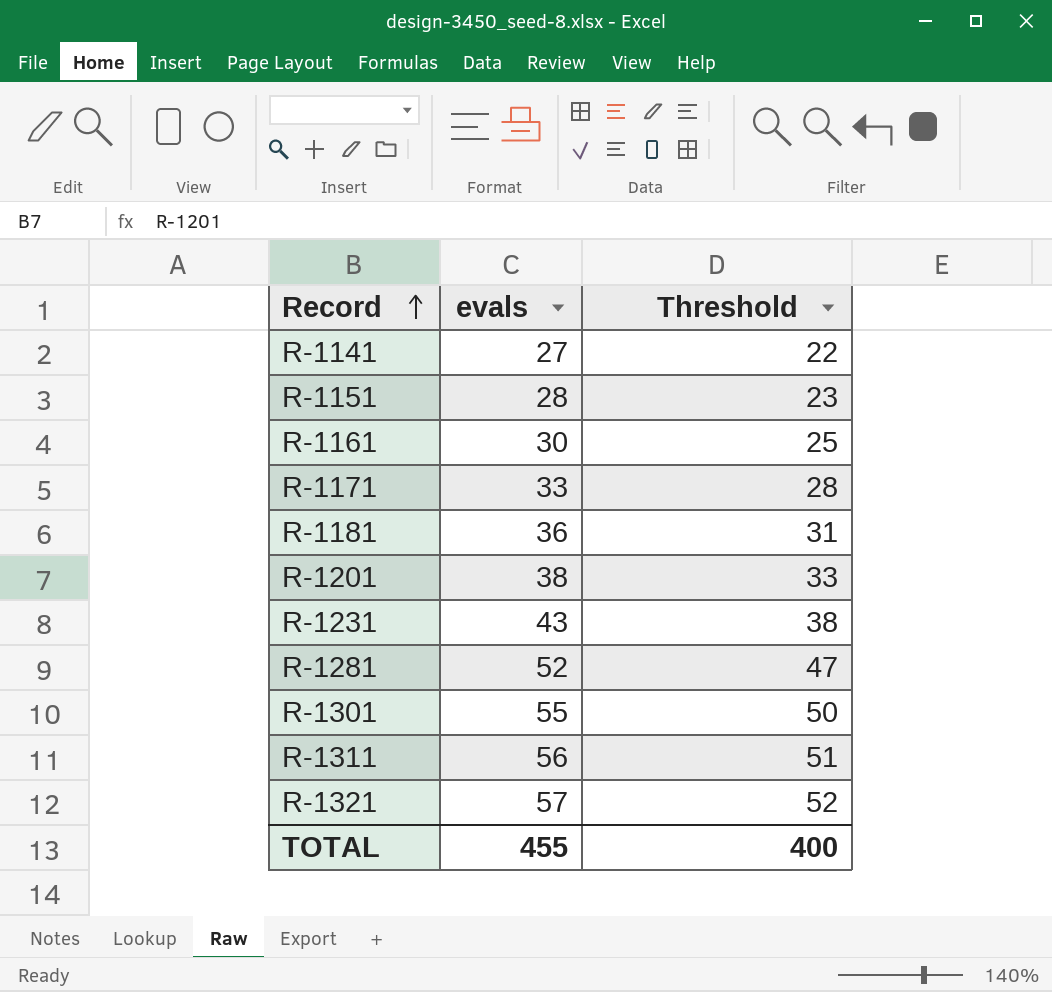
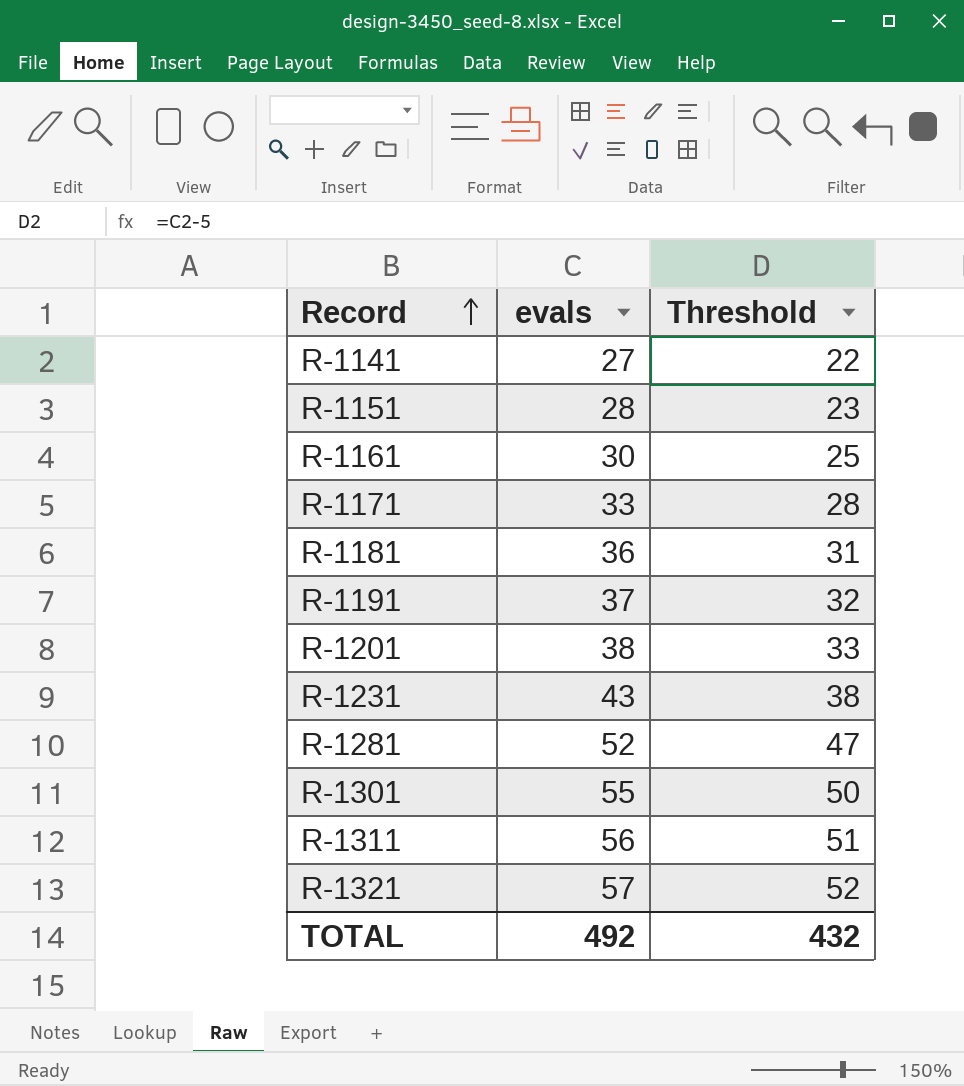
row R-1191: none -> 37 | 32
TOTAL | evals: 455 -> 492
TOTAL | Threshold: 400 -> 432

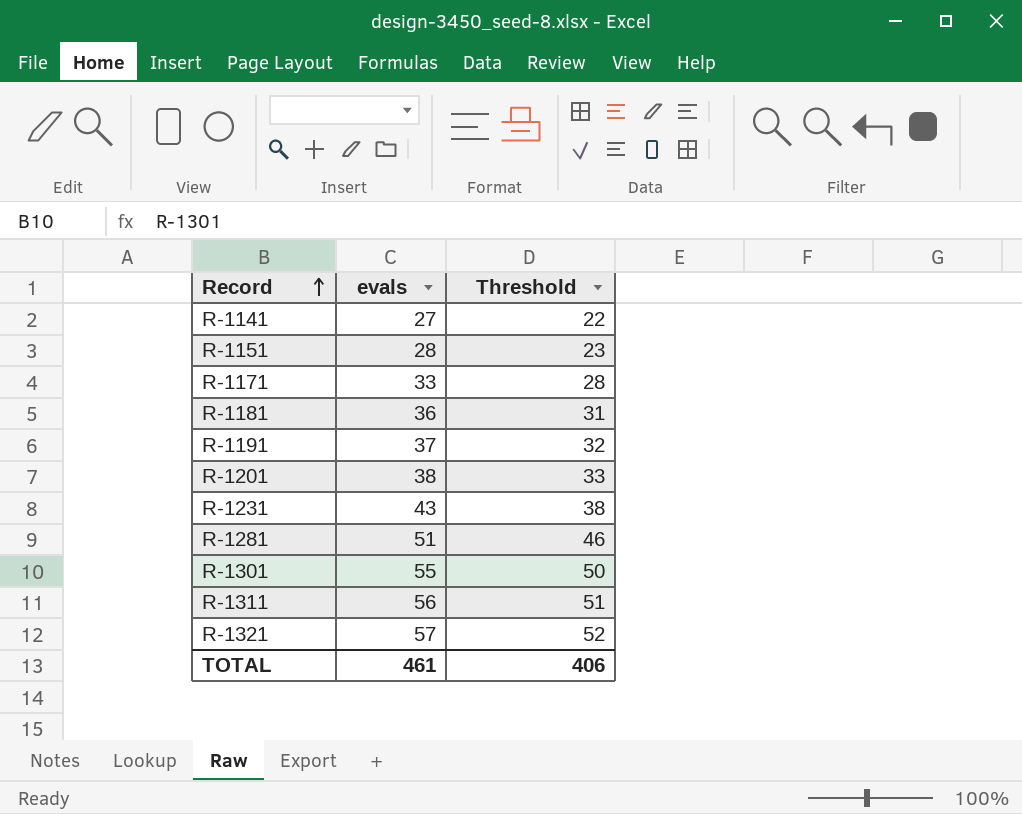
row R-1161: 30 | 25 -> none
R-1281 | evals: 52 -> 51
R-1281 | Threshold: 47 -> 46
TOTAL | evals: 492 -> 461
TOTAL | Threshold: 432 -> 406

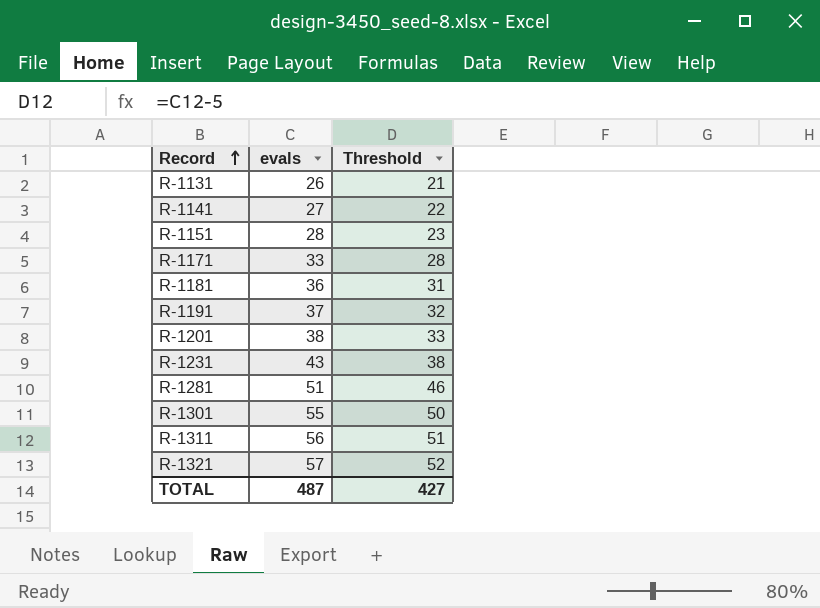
row R-1131: none -> 26 | 21
TOTAL | evals: 461 -> 487
TOTAL | Threshold: 406 -> 427

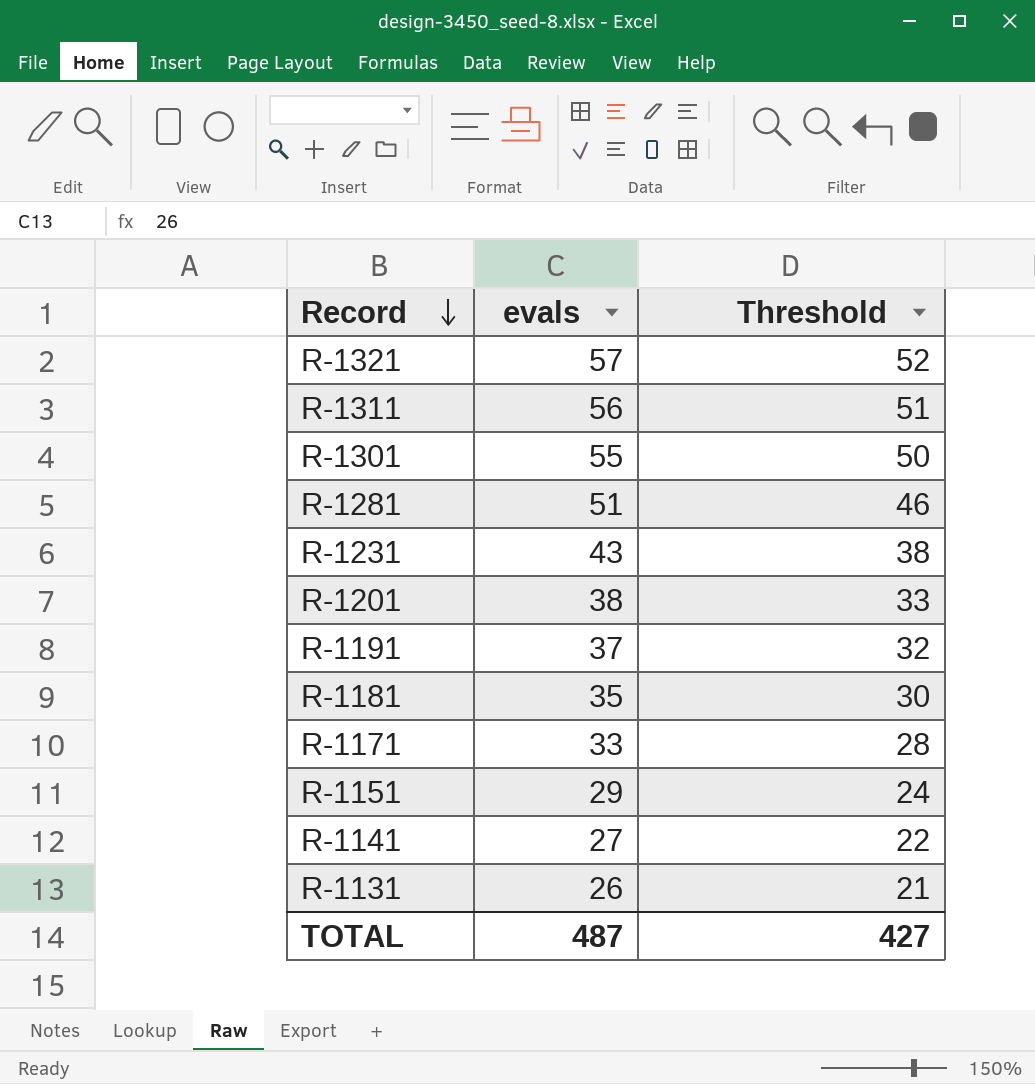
row order: Record ascending -> Record descending
R-1181 | evals: 36 -> 35
R-1181 | Threshold: 31 -> 30
R-1151 | evals: 28 -> 29
R-1151 | Threshold: 23 -> 24

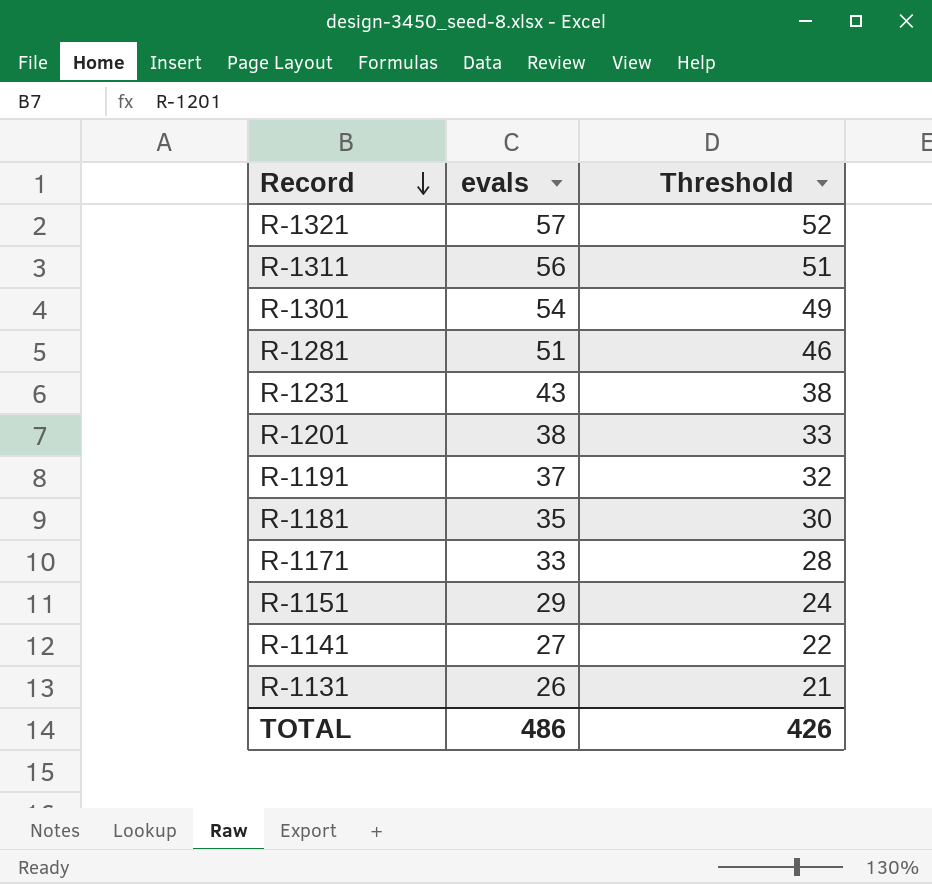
R-1301 | evals: 55 -> 54
R-1301 | Threshold: 50 -> 49
TOTAL | evals: 487 -> 486
TOTAL | Threshold: 427 -> 426

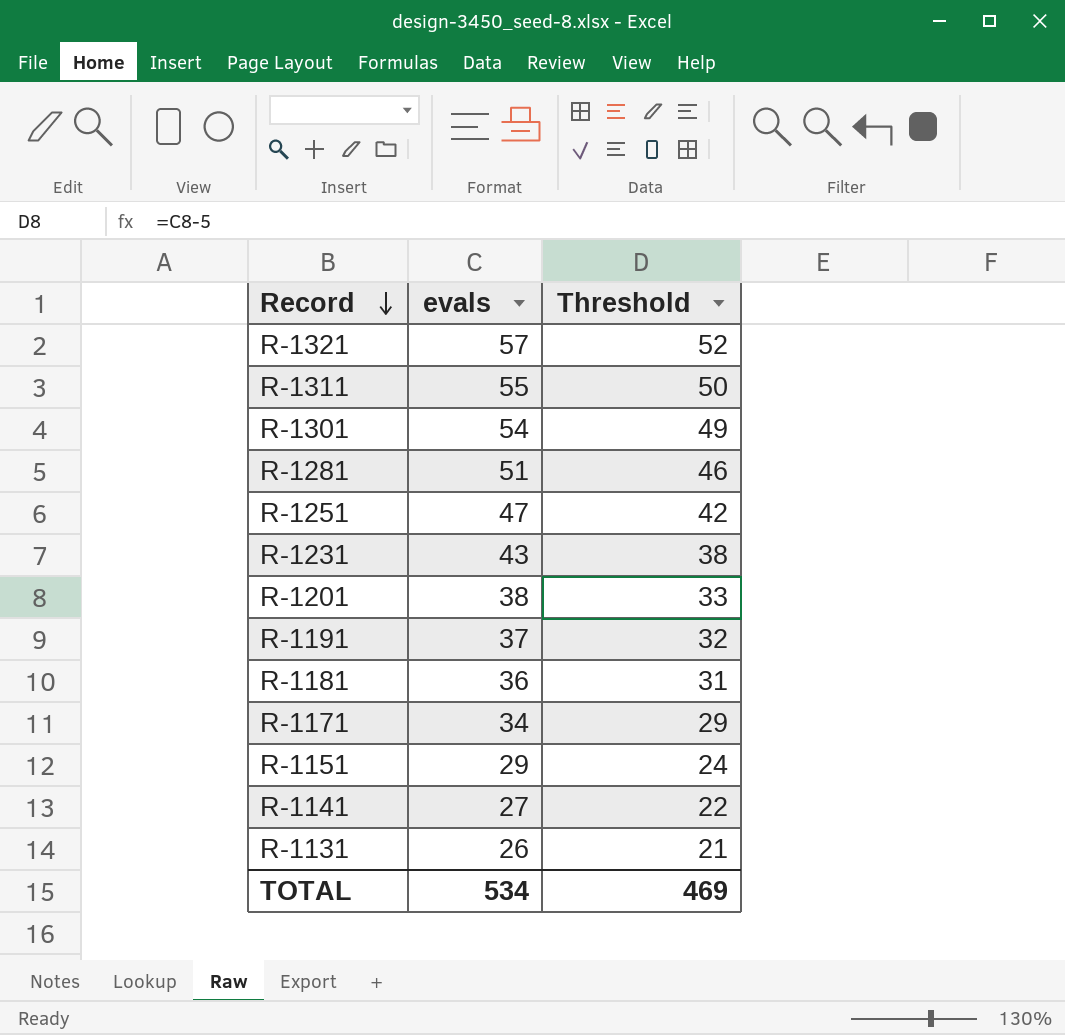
R-1311 | evals: 56 -> 55
R-1311 | Threshold: 51 -> 50
row R-1251: none -> 47 | 42
R-1181 | evals: 35 -> 36
R-1181 | Threshold: 30 -> 31
R-1171 | evals: 33 -> 34
R-1171 | Threshold: 28 -> 29
TOTAL | evals: 486 -> 534
TOTAL | Threshold: 426 -> 469

